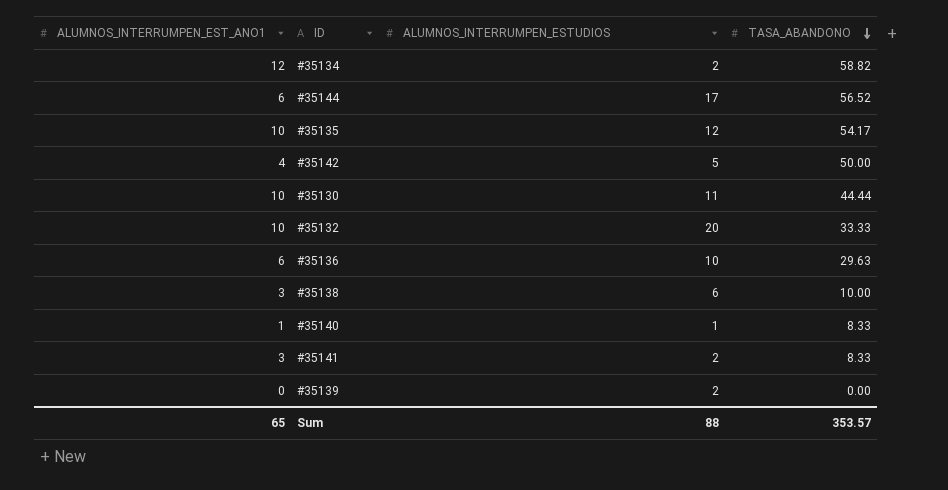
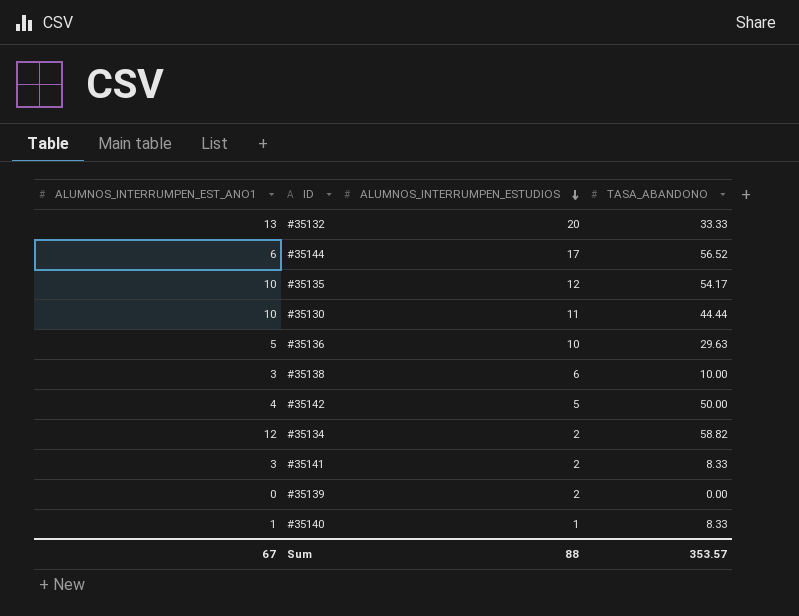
row order: TASA_ABANDONO descending -> ALUMNOS_INTERRUMPEN_ESTUDIOS descending
#35132 | ALUMNOS_INTERRUMPEN_EST_ANO1: 10 -> 13
#35136 | ALUMNOS_INTERRUMPEN_EST_ANO1: 6 -> 5
Sum | ALUMNOS_INTERRUMPEN_EST_ANO1: 65 -> 67

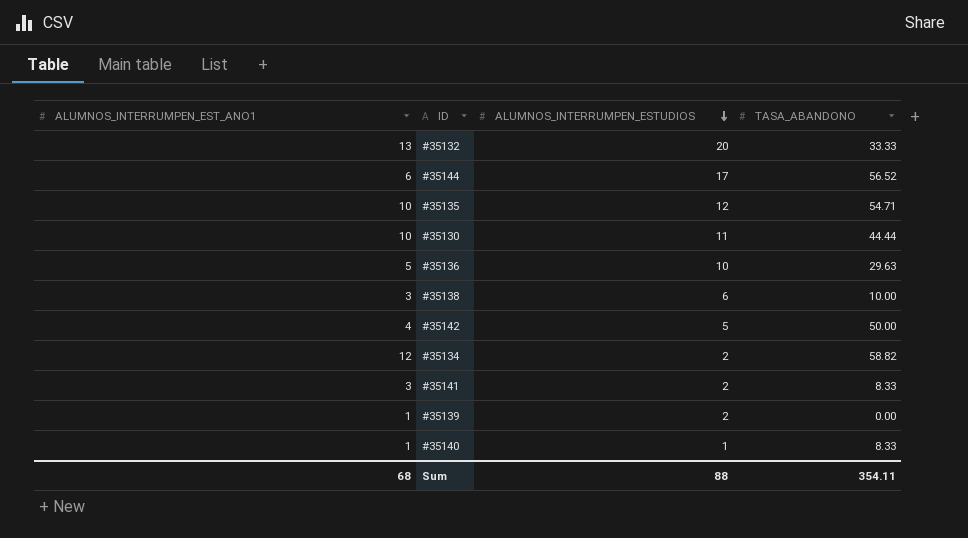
#35135 | TASA_ABANDONO: 54.17 -> 54.71
#35139 | ALUMNOS_INTERRUMPEN_EST_ANO1: 0 -> 1
Sum | ALUMNOS_INTERRUMPEN_EST_ANO1: 67 -> 68
Sum | TASA_ABANDONO: 353.57 -> 354.11

